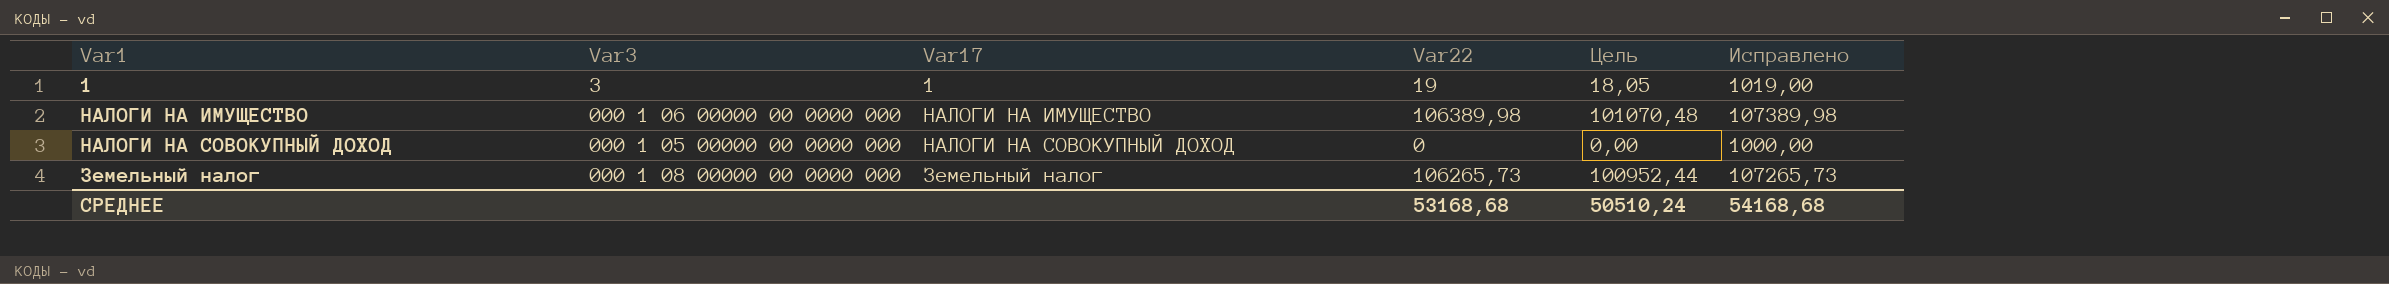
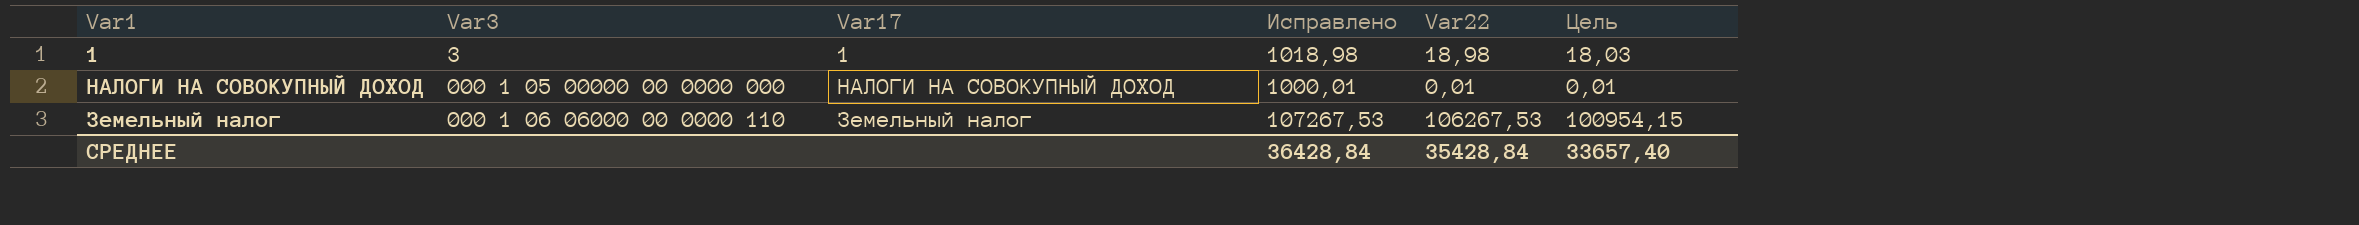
column Исправлено | position: 6 -> 4
row НАЛОГИ НА ИМУЩЕСТВО: 000 1 06 00000 00 0000 000 | НАЛОГИ НА ИМУЩЕСТВО | 106389,98 | 101070,48 | 107389,98 -> none
1 | Исправлено: 1019,00 -> 1018,98
1 | Var22: 19 -> 18,98
1 | Цель: 18,05 -> 18,03
НАЛОГИ НА СОВОКУПНЫЙ ДОХОД | Исправлено: 1000,00 -> 1000,01
НАЛОГИ НА СОВОКУПНЫЙ ДОХОД | Var22: 0 -> 0,01
НАЛОГИ НА СОВОКУПНЫЙ ДОХОД | Цель: 0,00 -> 0,01
Земельный налог | Var3: 000 1 08 00000 00 0000 000 -> 000 1 06 06000 00 0000 110
Земельный налог | Исправлено: 107265,73 -> 107267,53
Земельный налог | Var22: 106265,73 -> 106267,53
Земельный налог | Цель: 100952,44 -> 100954,15
СРЕДНЕЕ | Исправлено: 54168,68 -> 36428,84
СРЕДНЕЕ | Var22: 53168,68 -> 35428,84
СРЕДНЕЕ | Цель: 50510,24 -> 33657,40

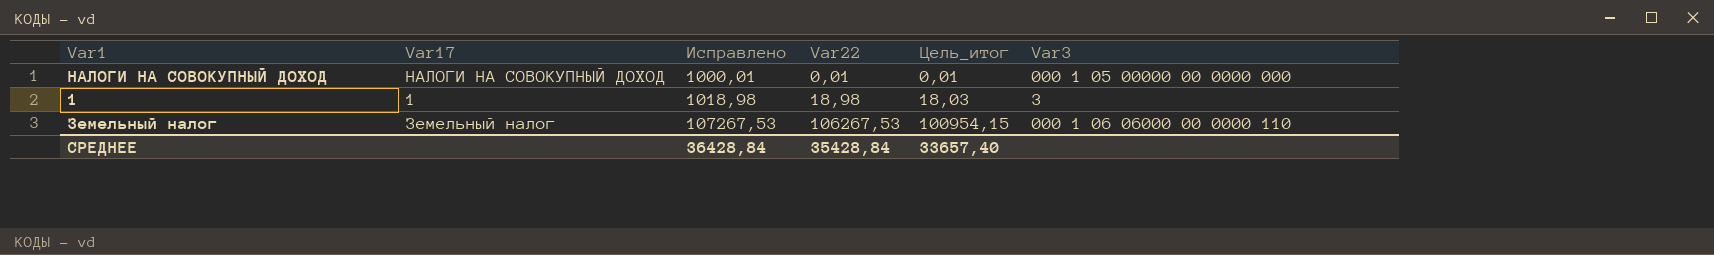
row order: none -> Исправлено ascending
column name: Цель -> Цель_итог
column Var3 | position: 2 -> 6

